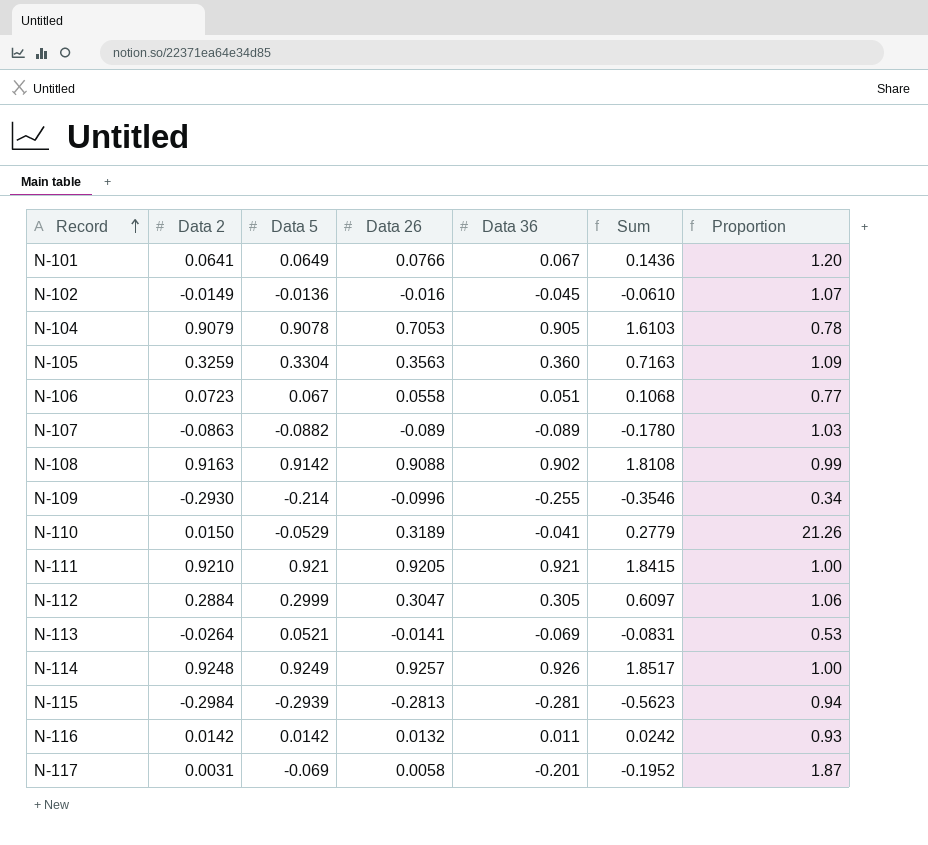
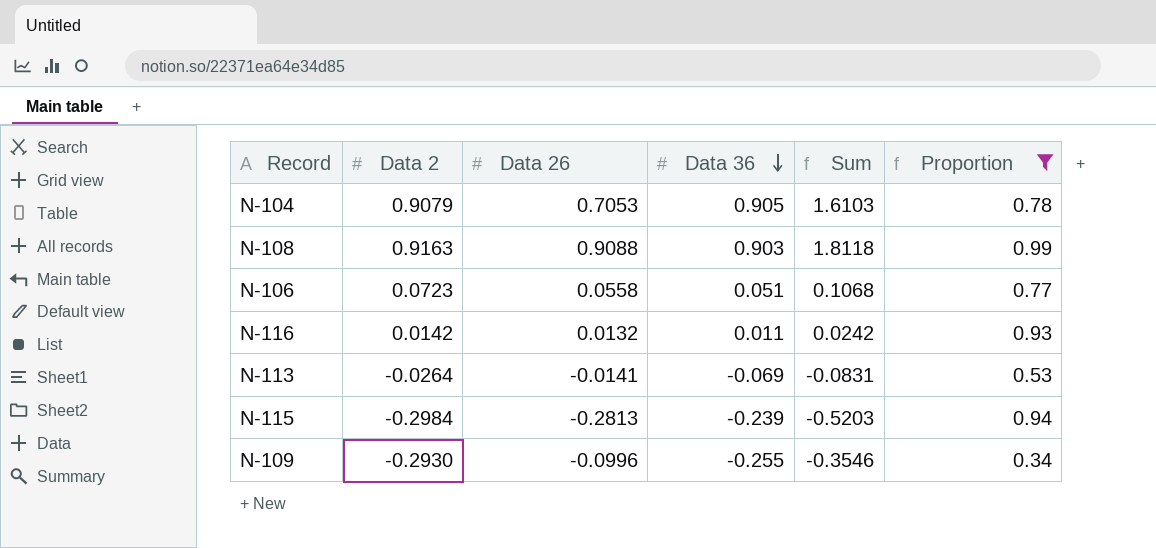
filter: none -> Proportion <= 0.99
row order: Record ascending -> Data 36 descending
column Data 5 | position: 3 -> none
N-108 | Data 36: 0.902 -> 0.903
N-108 | Sum: 1.8108 -> 1.8118
N-115 | Data 36: -0.281 -> -0.239
N-115 | Sum: -0.5623 -> -0.5203

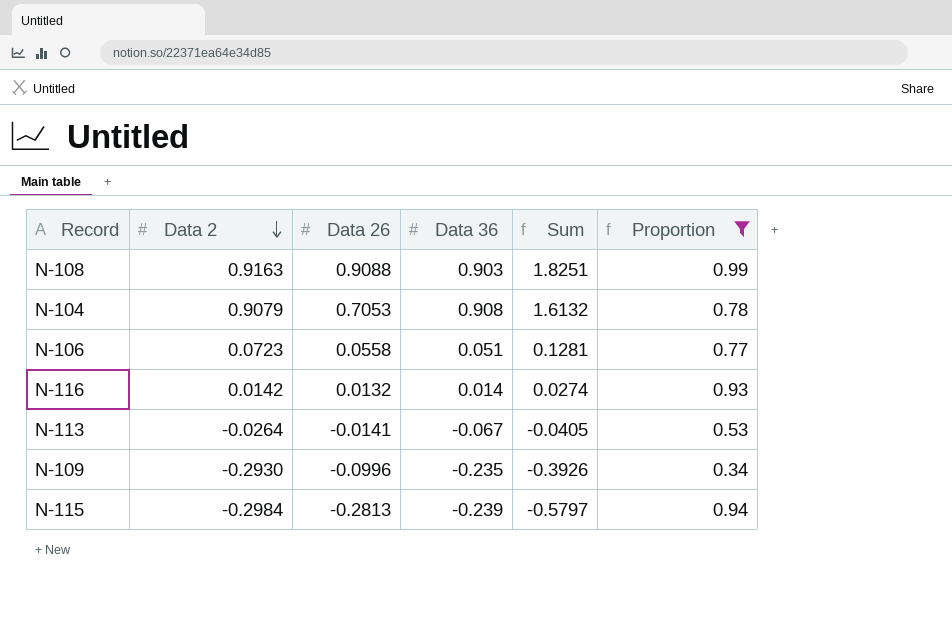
row order: Data 36 descending -> Data 2 descending
column Sum | formula: [Data 26] + [Data 36] -> [Data 2] + [Data 26]
N-104 | Data 36: 0.905 -> 0.908
N-116 | Data 36: 0.011 -> 0.014
N-113 | Data 36: -0.069 -> -0.067
N-109 | Data 36: -0.255 -> -0.235

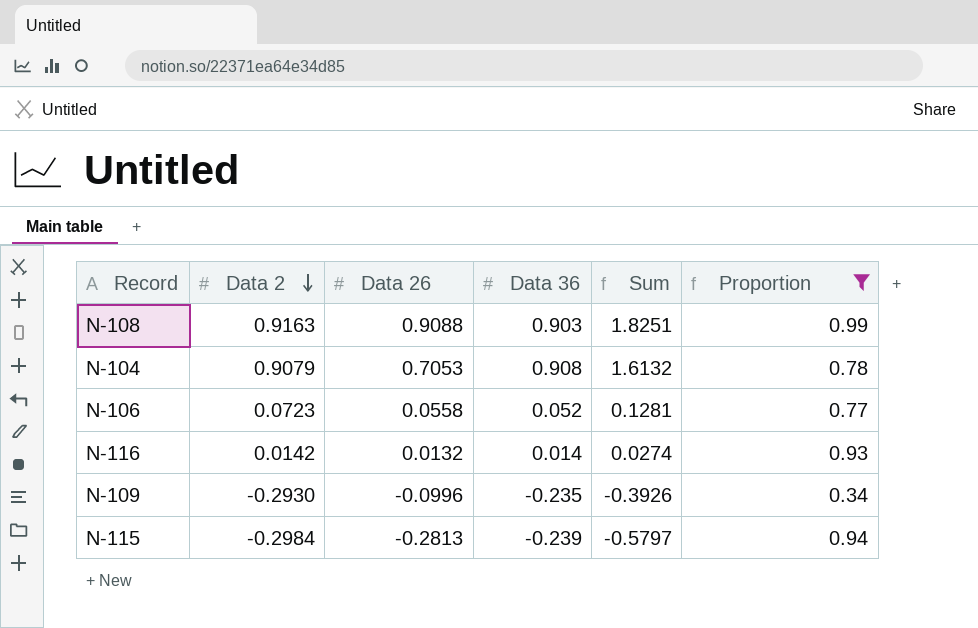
row N-113: -0.0264 | -0.0141 | -0.067 | -0.0405 | 0.53 -> none
N-106 | Data 36: 0.051 -> 0.052

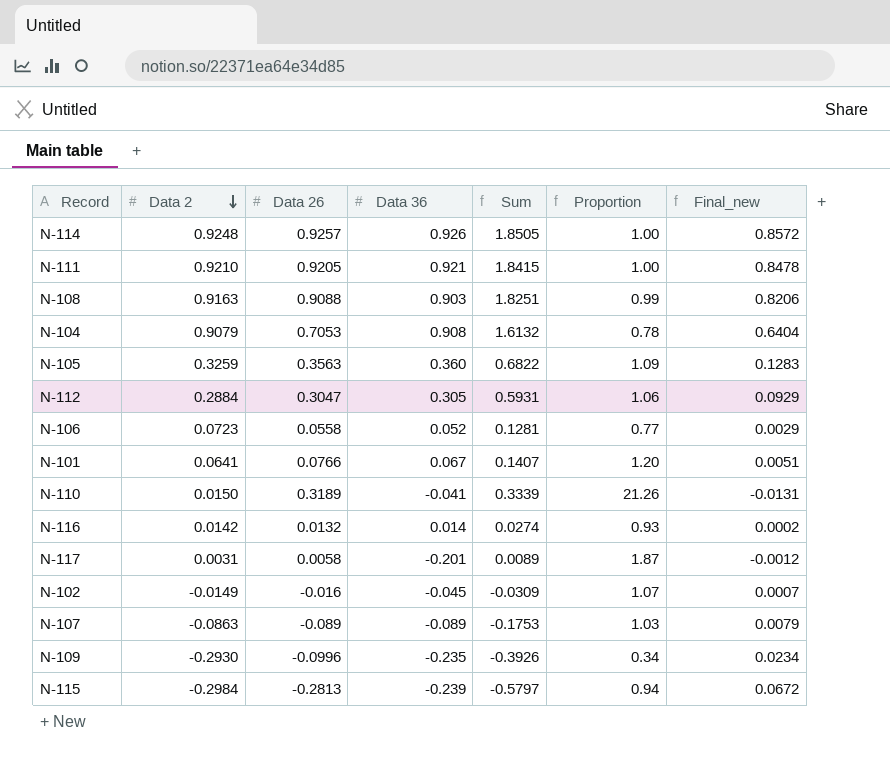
filter: Proportion <= 0.99 -> none
column Final_new | formula: none -> [Data 26] * [Data 36]

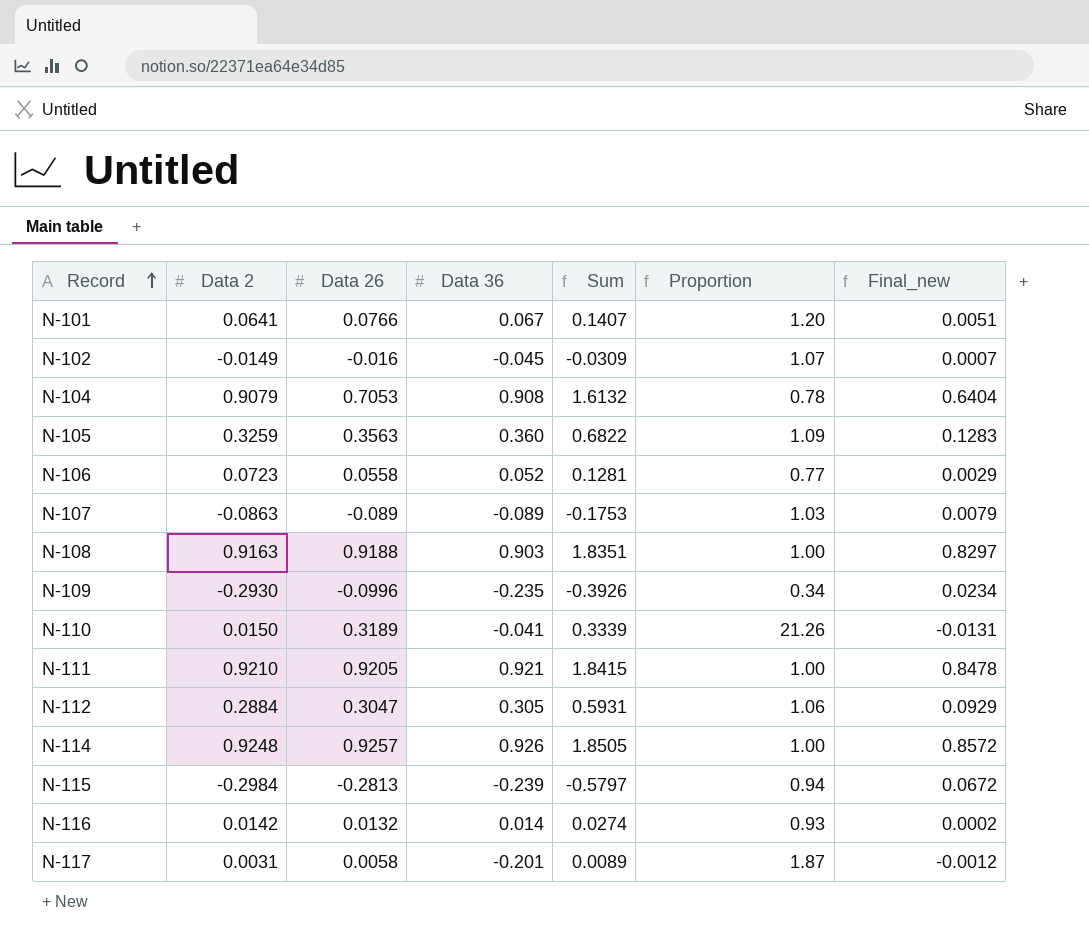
row order: Data 2 descending -> Record ascending
N-108 | Data 26: 0.9088 -> 0.9188
N-108 | Sum: 1.8251 -> 1.8351
N-108 | Proportion: 0.99 -> 1.00
N-108 | Final_new: 0.8206 -> 0.8297

